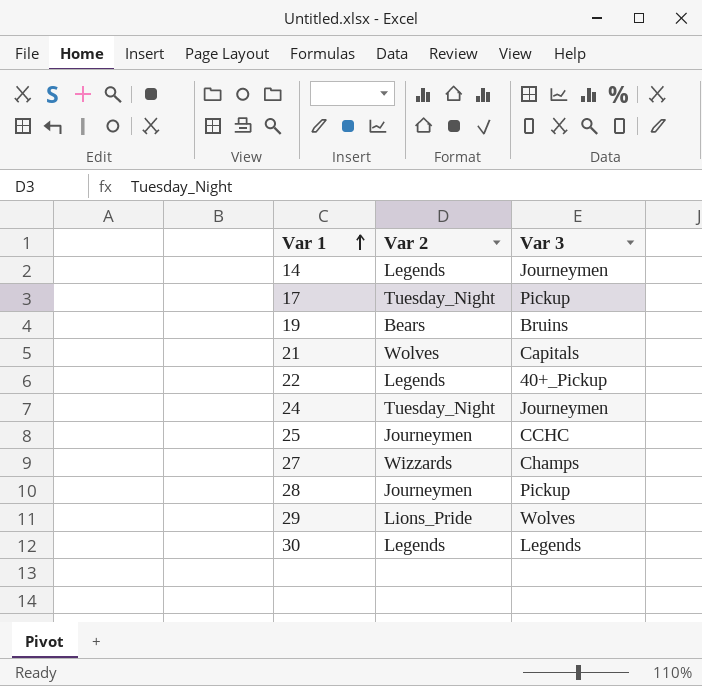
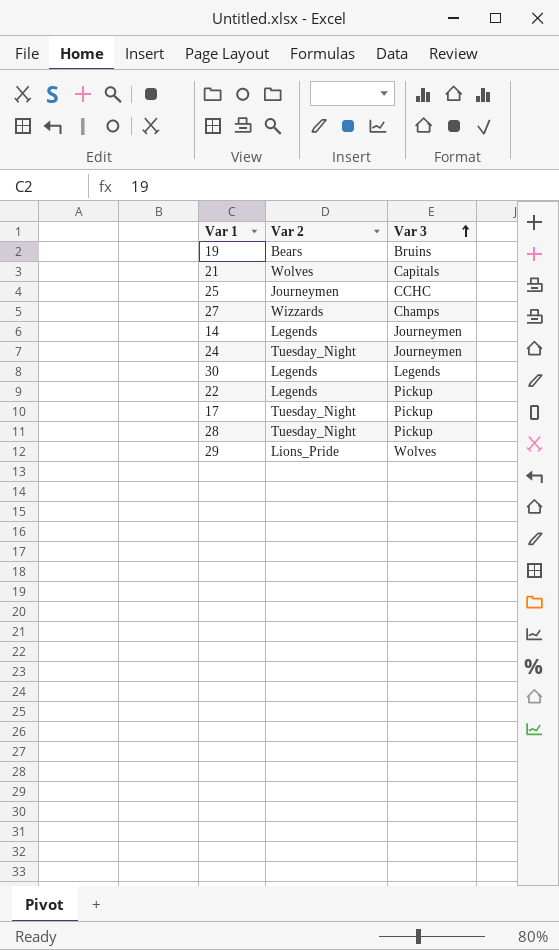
row order: Var 1 ascending -> Var 3 ascending
22 | Var 3: 40+_Pickup -> Pickup
28 | Var 2: Journeymen -> Tuesday_Night

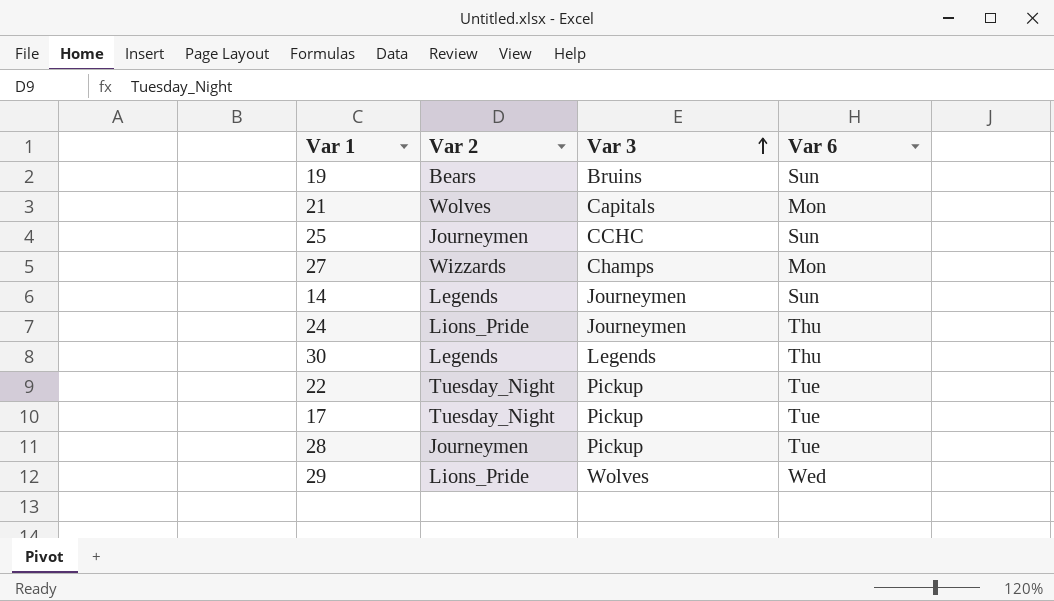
column Var 6 | position: none -> 4
24 | Var 2: Tuesday_Night -> Lions_Pride
22 | Var 2: Legends -> Tuesday_Night
28 | Var 2: Tuesday_Night -> Journeymen

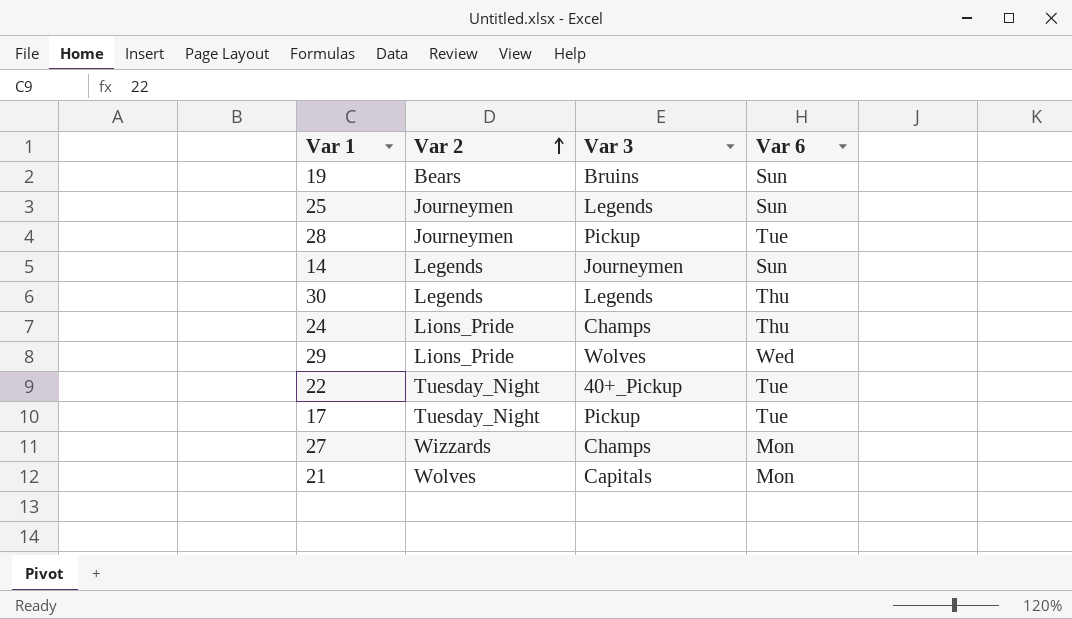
row order: Var 3 ascending -> Var 2 ascending
25 | Var 3: CCHC -> Legends
24 | Var 3: Journeymen -> Champs
22 | Var 3: Pickup -> 40+_Pickup

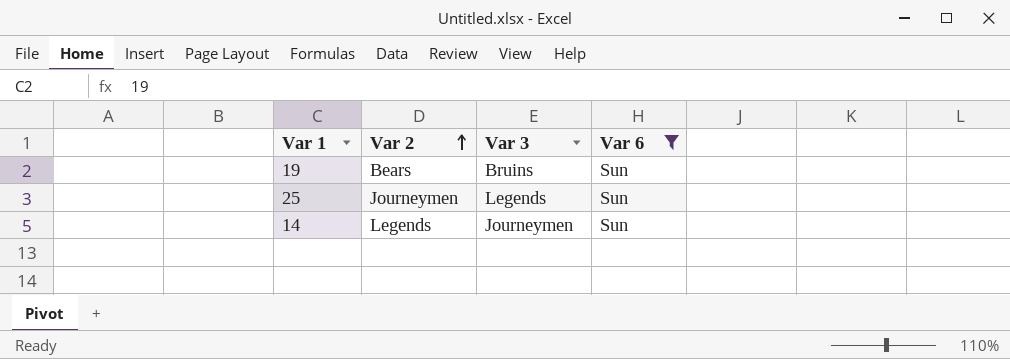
filter: none -> Var 6 = Sun

